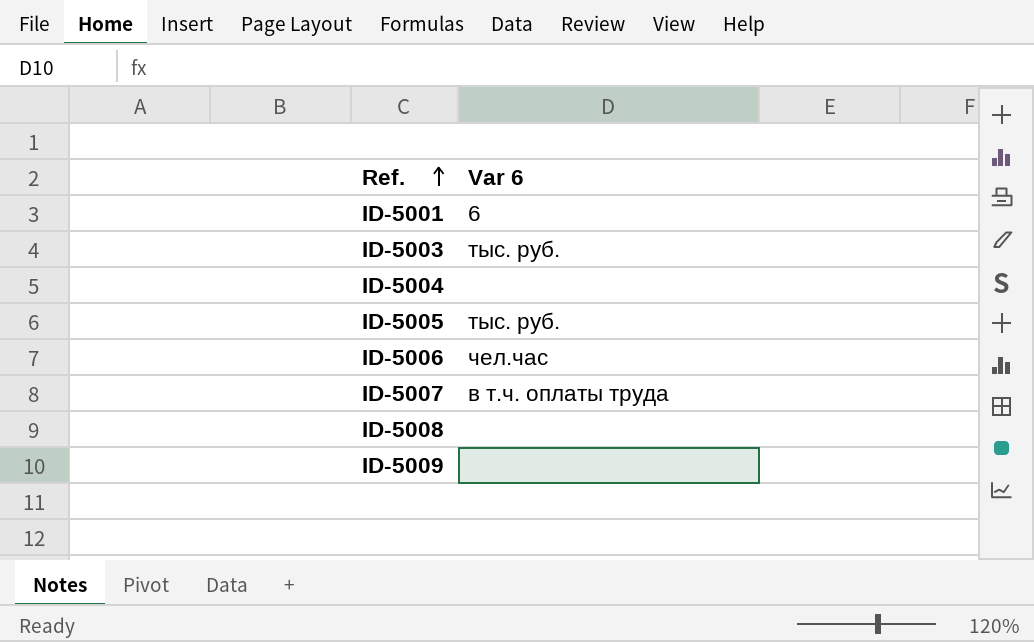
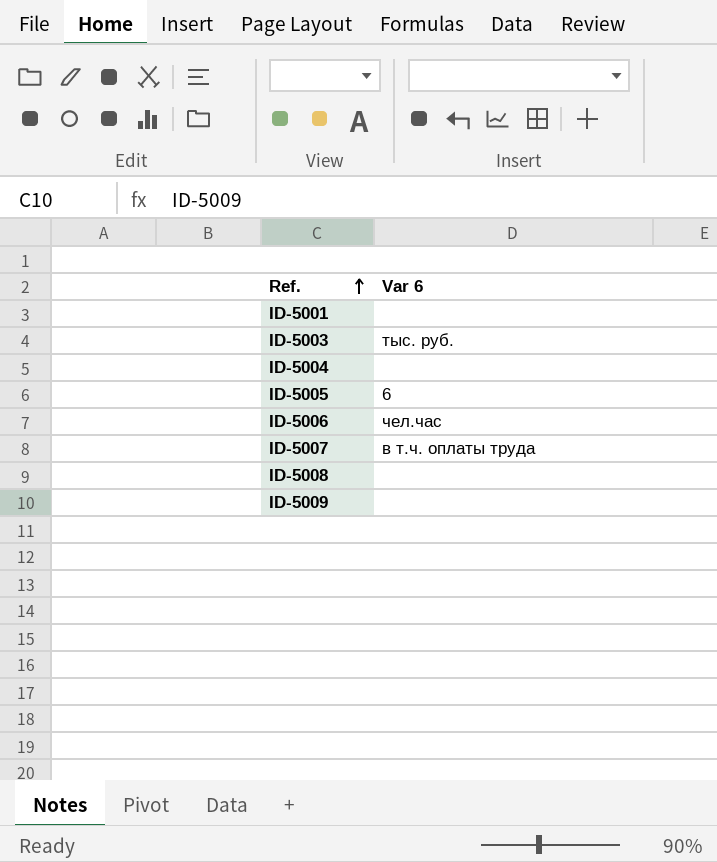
ID-5001 | Var 6: 6 -> none
ID-5005 | Var 6: тыс. руб. -> 6

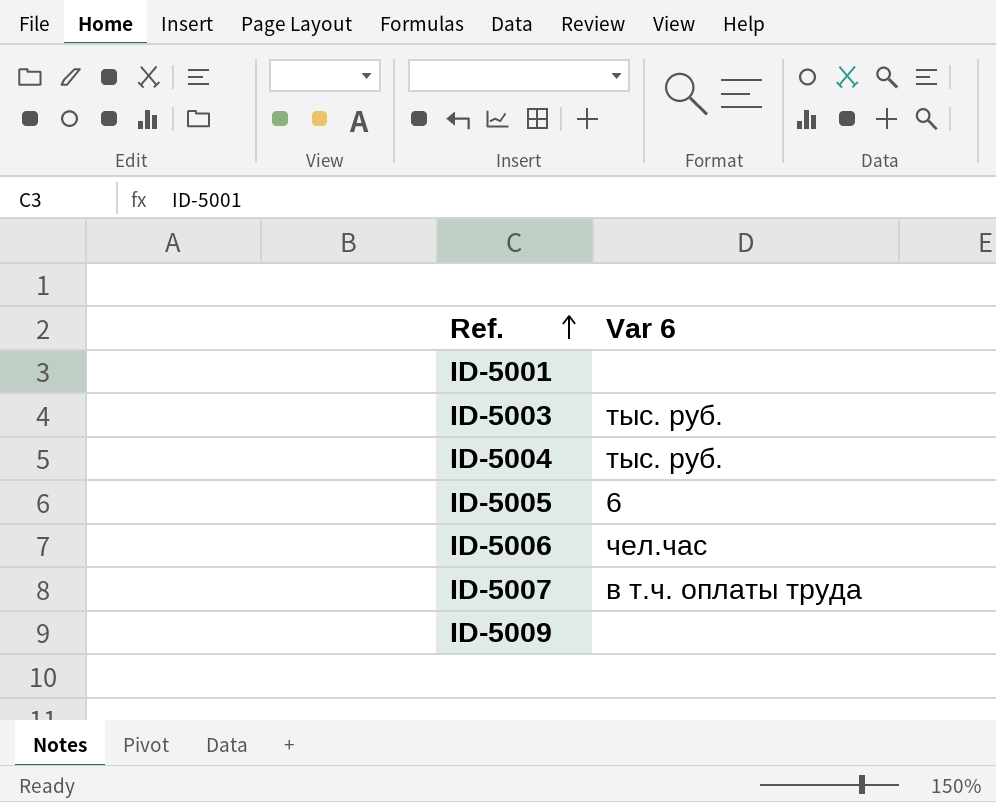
row ID-5008: none -> none
ID-5004 | Var 6: none -> тыс. руб.

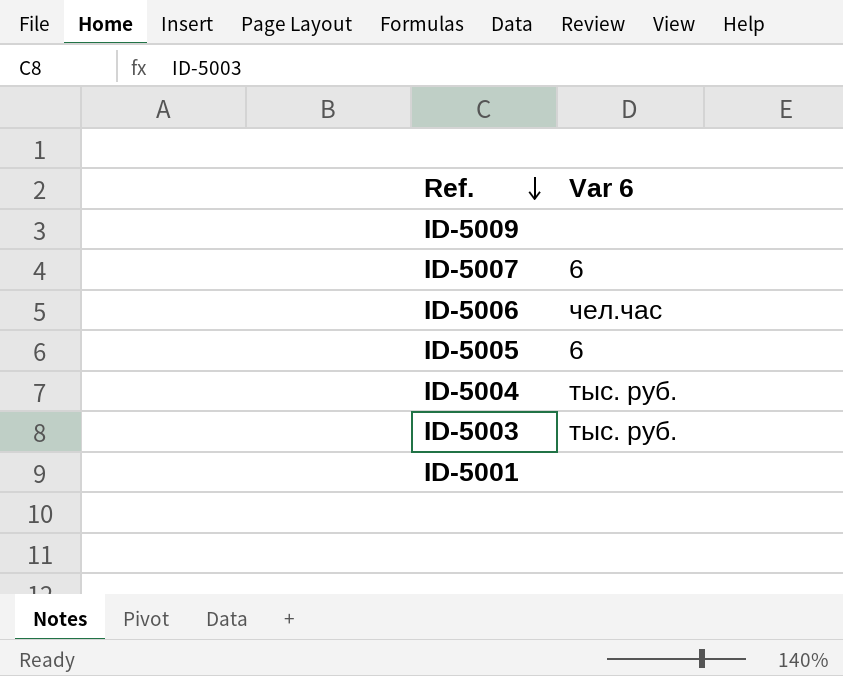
row order: Ref. ascending -> Ref. descending
ID-5007 | Var 6: в т.ч. оплаты труда -> 6

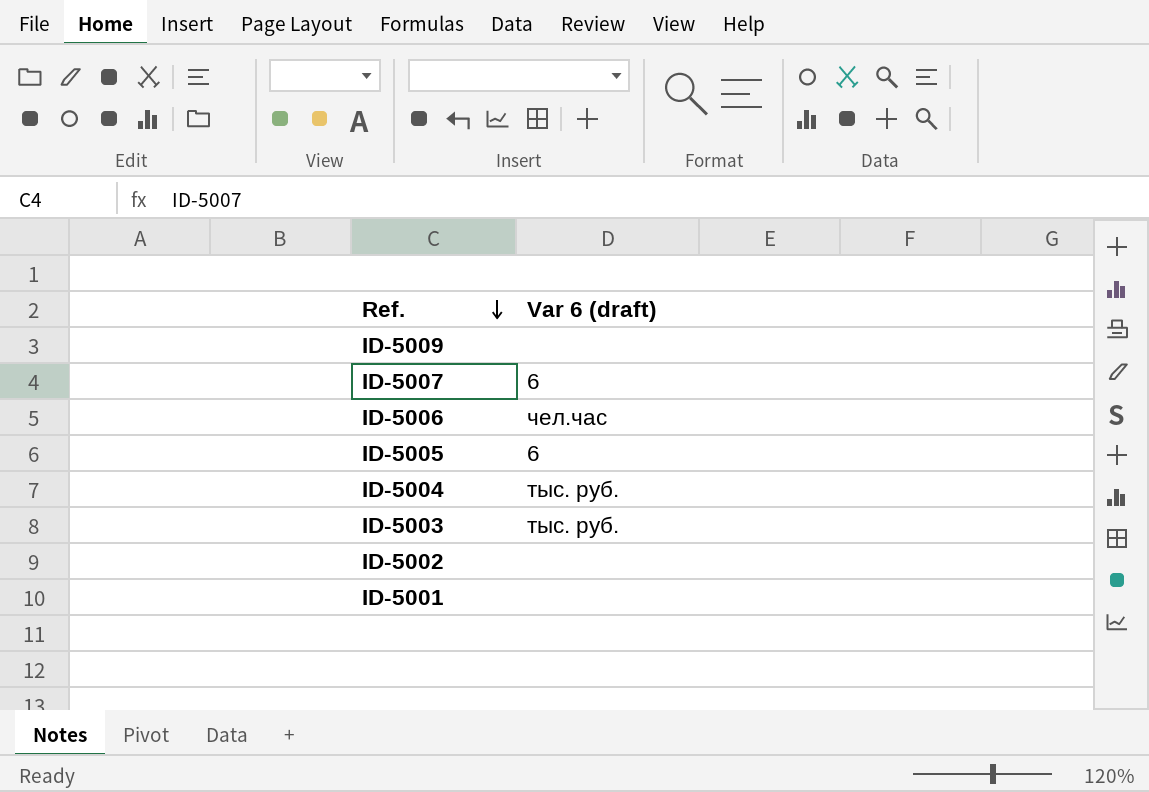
column name: Var 6 -> Var 6 (draft)
row ID-5002: none -> none

